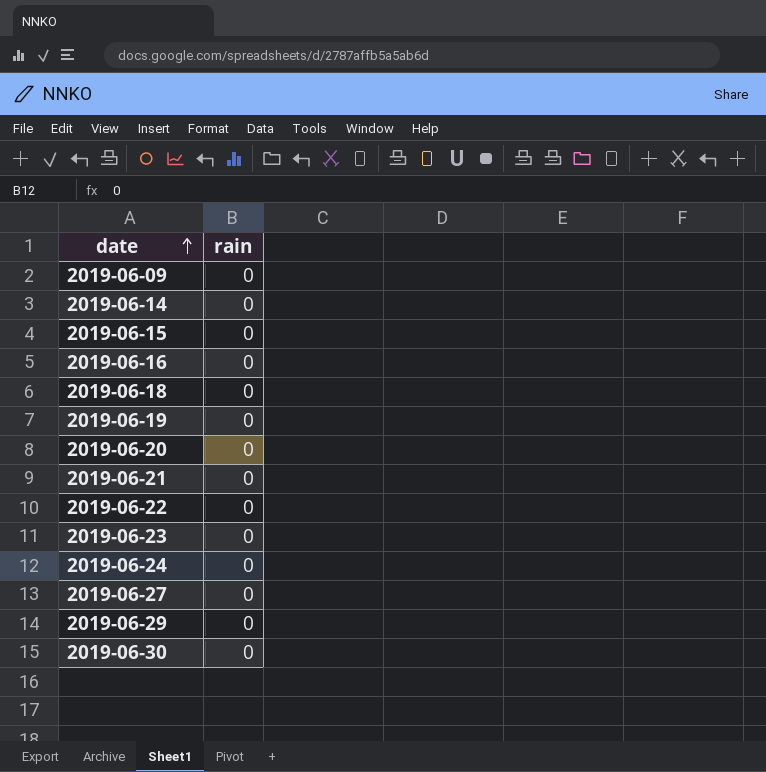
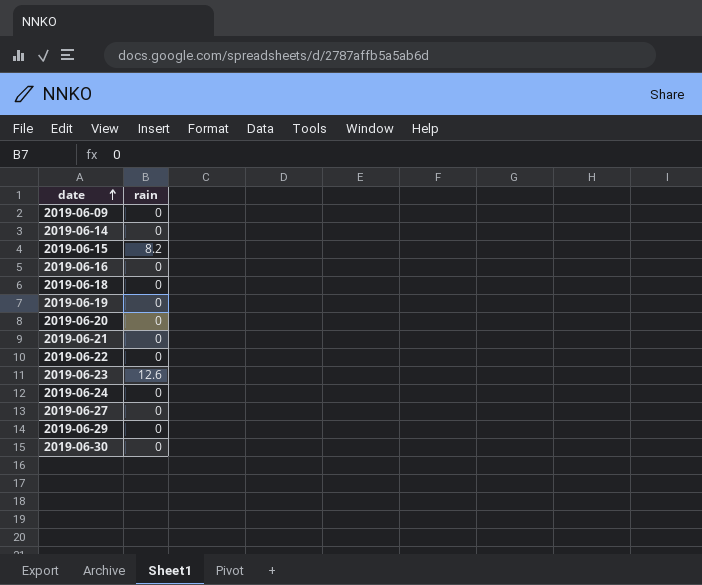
2019-06-15 | rain: 0 -> 8.2
2019-06-23 | rain: 0 -> 12.6

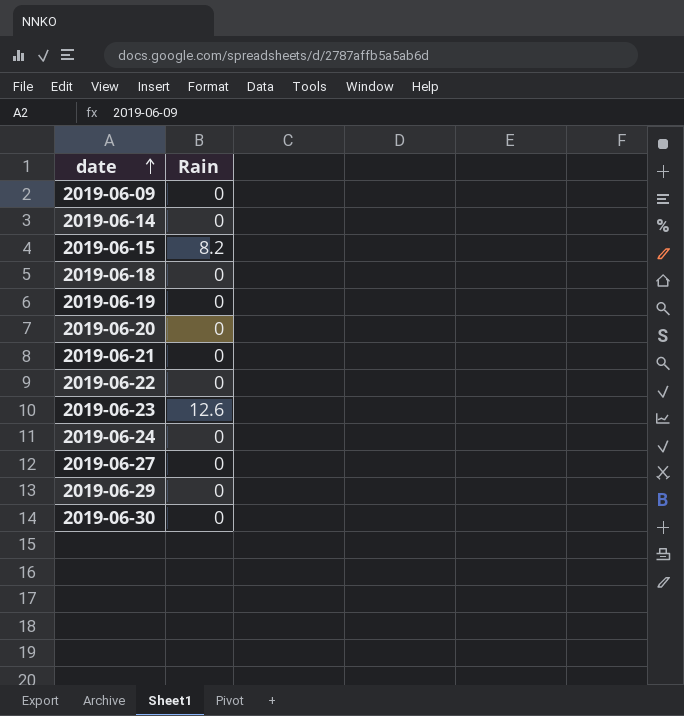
column name: rain -> Rain
row 2019-06-16: 0 -> none

